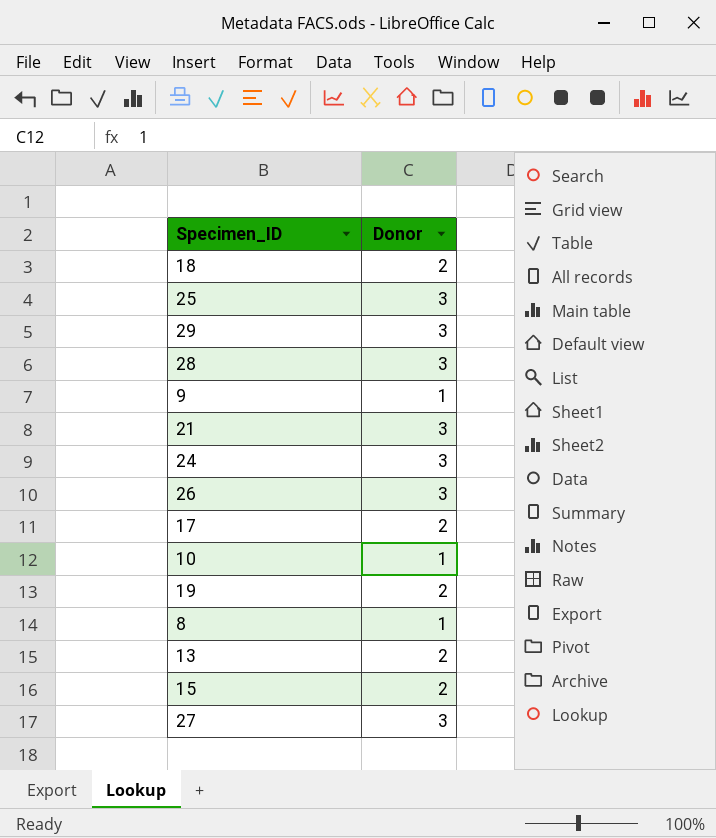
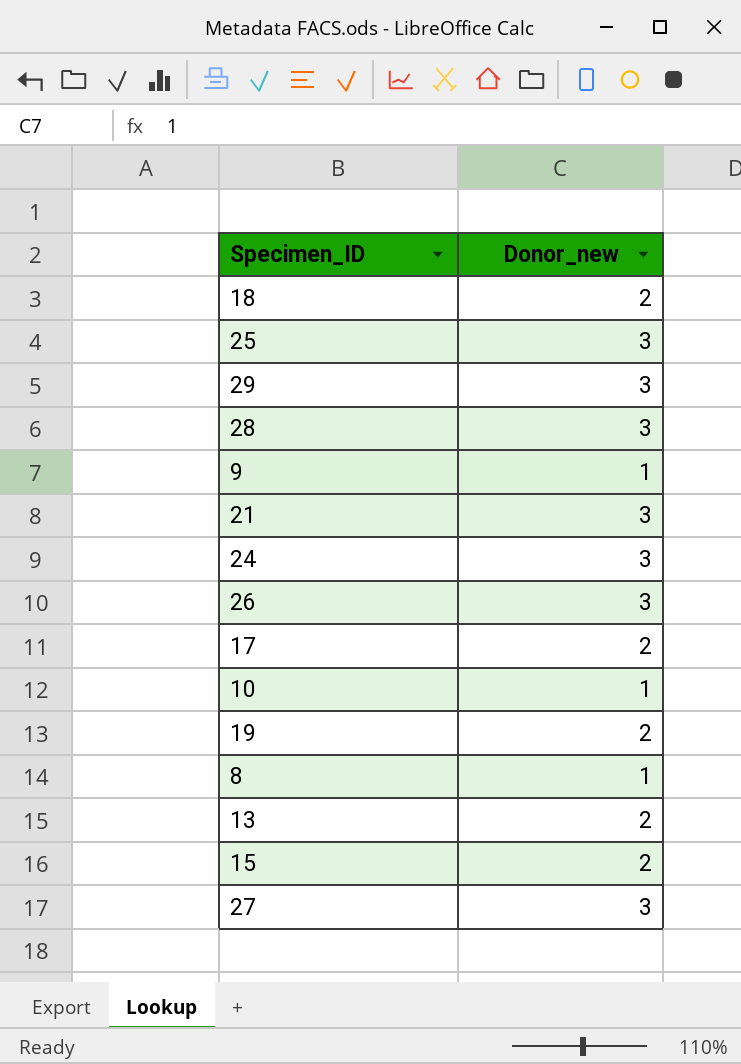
column name: Donor -> Donor_new

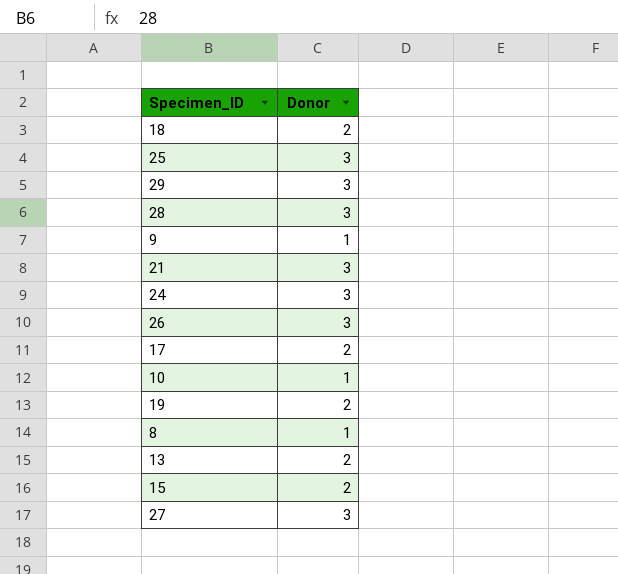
column name: Donor_new -> Donor

